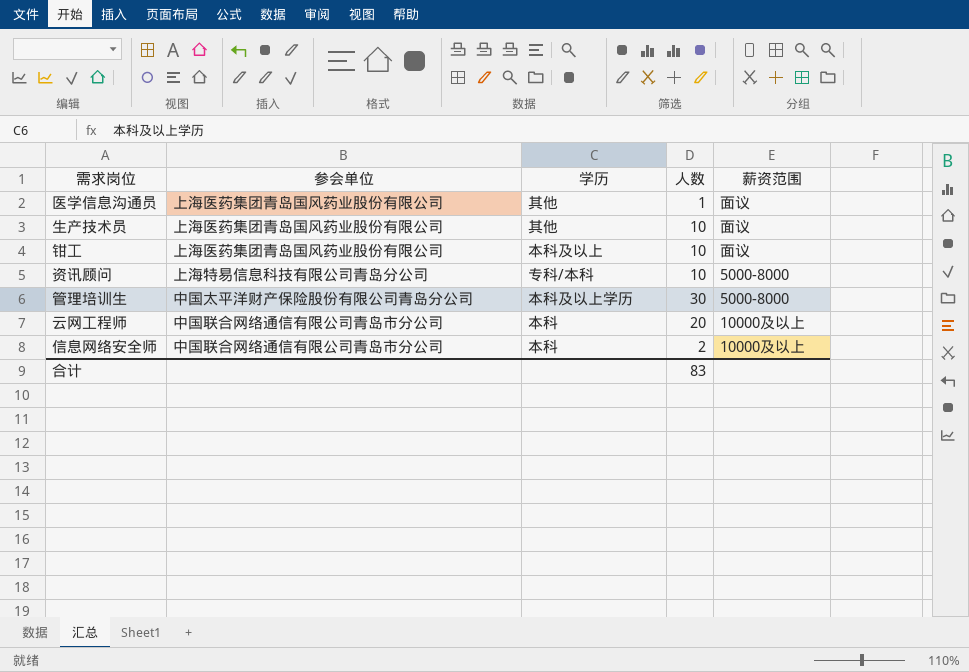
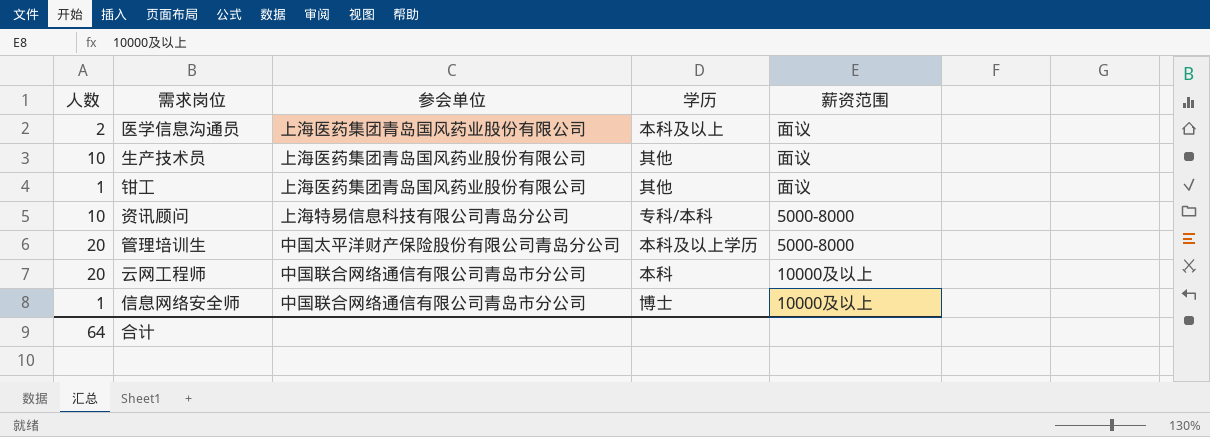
column 人数 | position: 4 -> 1
医学信息沟通员 | 人数: 1 -> 2
医学信息沟通员 | 学历: 其他 -> 本科及以上
钳工 | 人数: 10 -> 1
钳工 | 学历: 本科及以上 -> 其他
管理培训生 | 人数: 30 -> 20
信息网络安全师 | 人数: 2 -> 1
信息网络安全师 | 学历: 本科 -> 博士
合计 | 人数: 83 -> 64

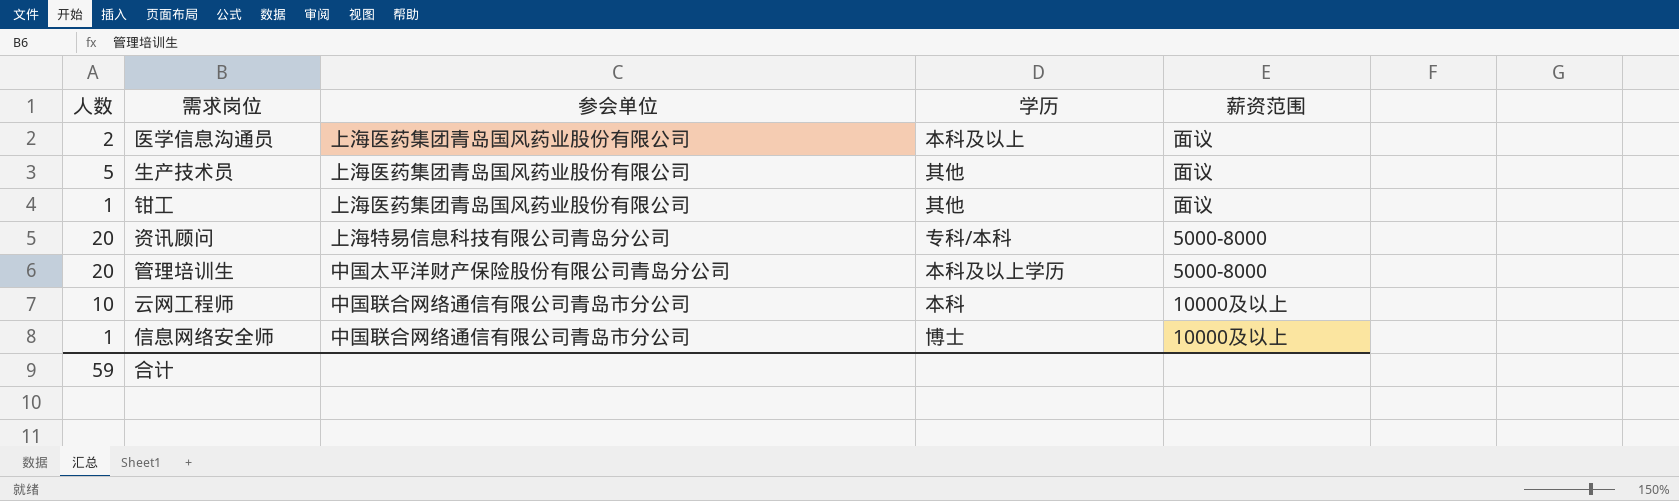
生产技术员 | 人数: 10 -> 5
资讯顾问 | 人数: 10 -> 20
云网工程师 | 人数: 20 -> 10
合计 | 人数: 64 -> 59

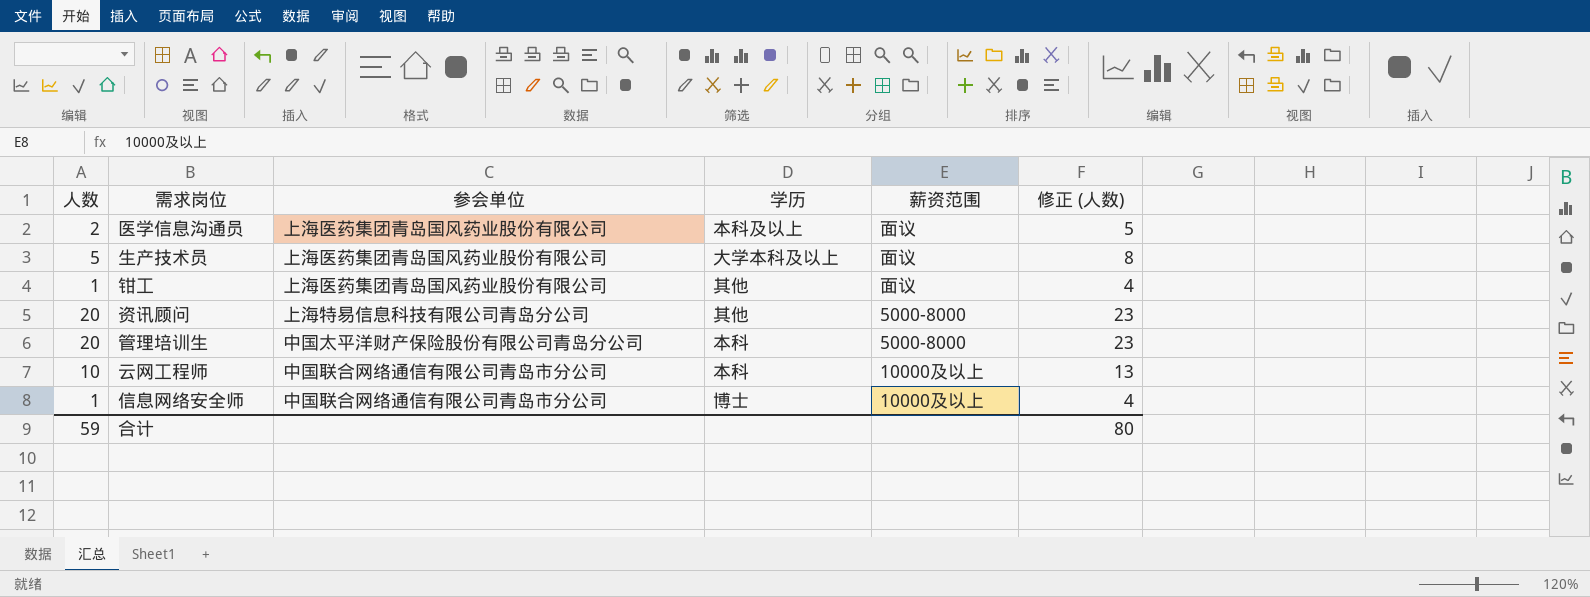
column 修正 (人数) | formula: none -> [人数] + 3
生产技术员 | 学历: 其他 -> 大学本科及以上
资讯顾问 | 学历: 专科/本科 -> 其他
管理培训生 | 学历: 本科及以上学历 -> 本科

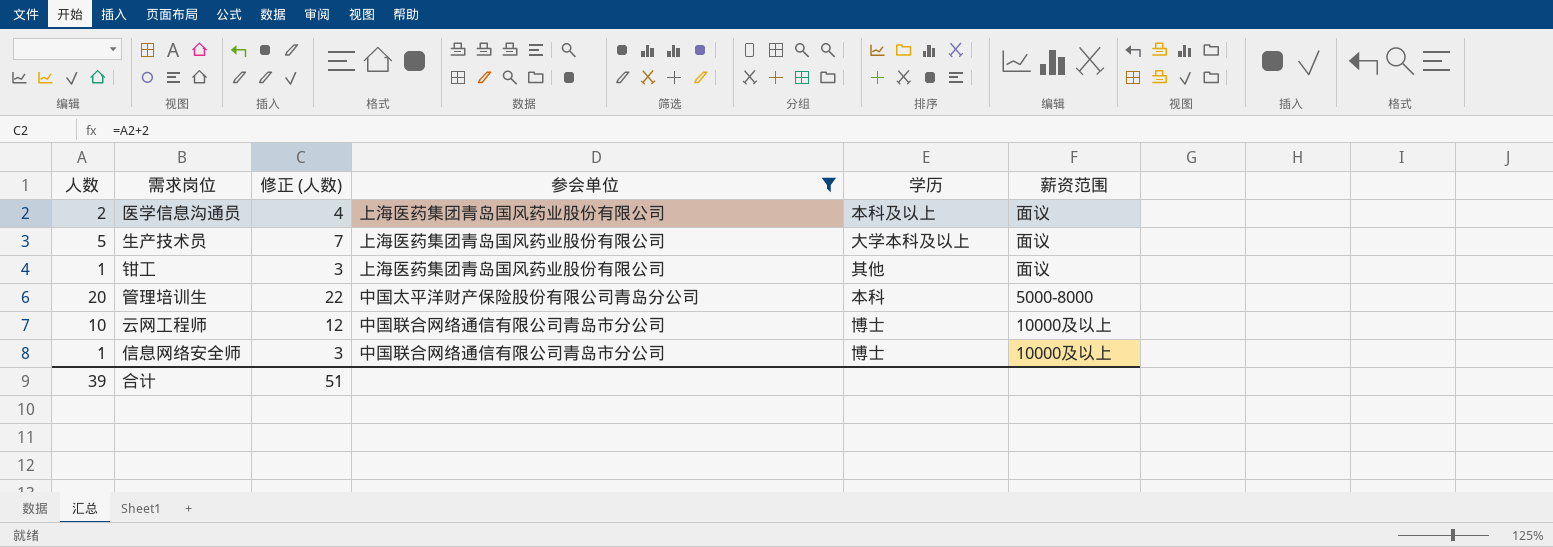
filter: none -> 参会单位 != 上海特易信息科技有限公司青岛分公司
column 修正 (人数) | formula: [人数] + 3 -> [人数] + 2
column 修正 (人数) | position: 6 -> 3
云网工程师 | 学历: 本科 -> 博士
合计 | 人数: 59 -> 39
合计 | 修正 (人数): 80 -> 51

